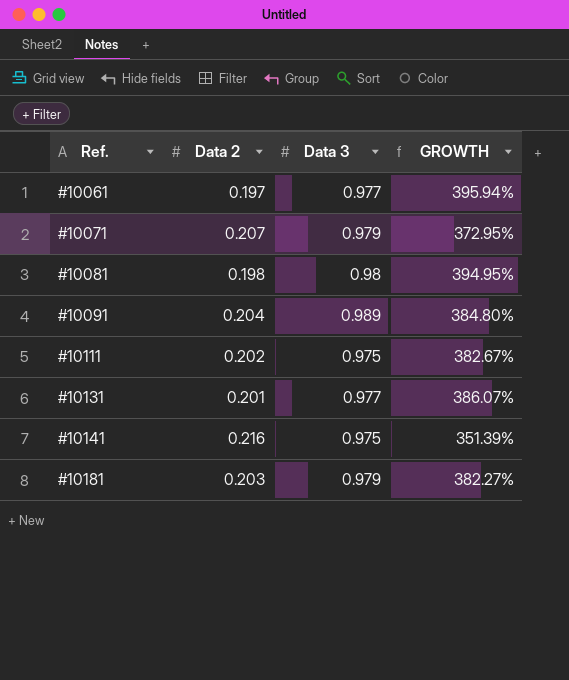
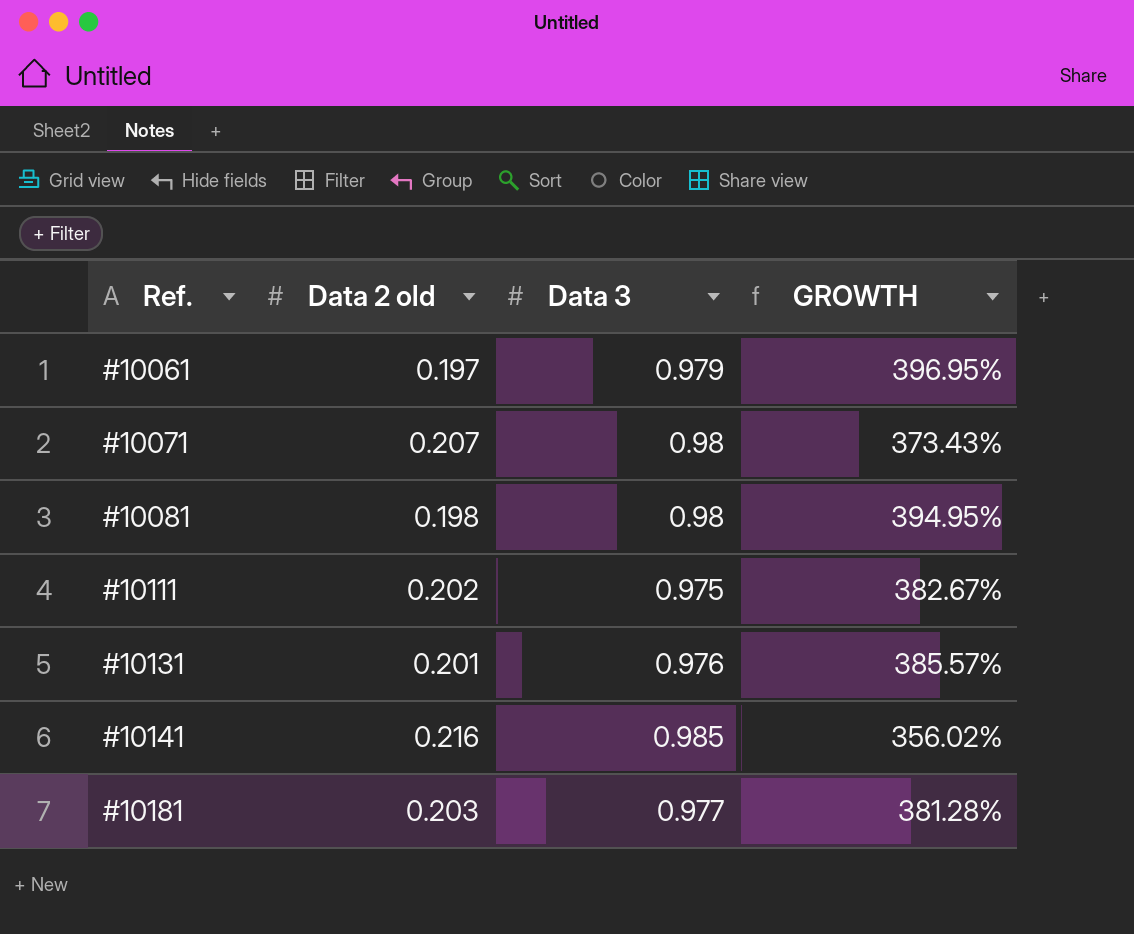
column name: Data 2 -> Data 2 old
row #10091: 0.204 | 0.989 | 384.80% -> none
#10061 | Data 3: 0.977 -> 0.979
#10061 | GROWTH: 395.94% -> 396.95%
#10071 | Data 3: 0.979 -> 0.98
#10071 | GROWTH: 372.95% -> 373.43%
#10131 | Data 3: 0.977 -> 0.976
#10131 | GROWTH: 386.07% -> 385.57%
#10141 | Data 3: 0.975 -> 0.985
#10141 | GROWTH: 351.39% -> 356.02%
#10181 | Data 3: 0.979 -> 0.977
#10181 | GROWTH: 382.27% -> 381.28%

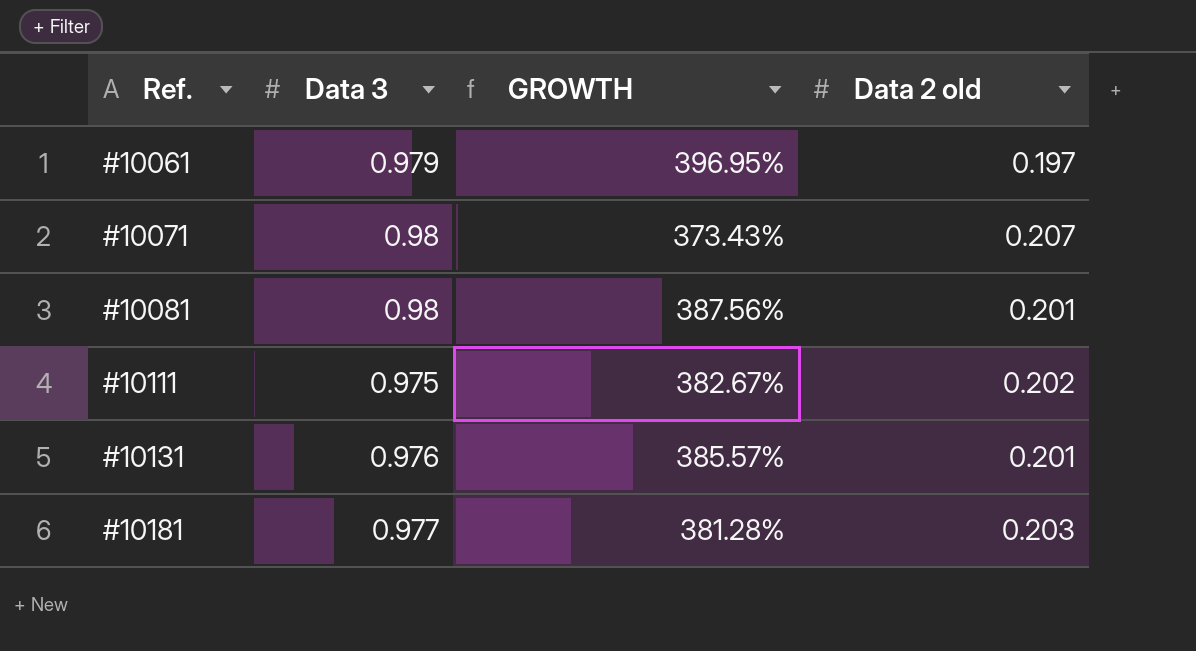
column Data 2 old | position: 2 -> 4
row #10141: 0.216 | 0.985 | 356.02% -> none
#10081 | GROWTH: 394.95% -> 387.56%
#10081 | Data 2 old: 0.198 -> 0.201

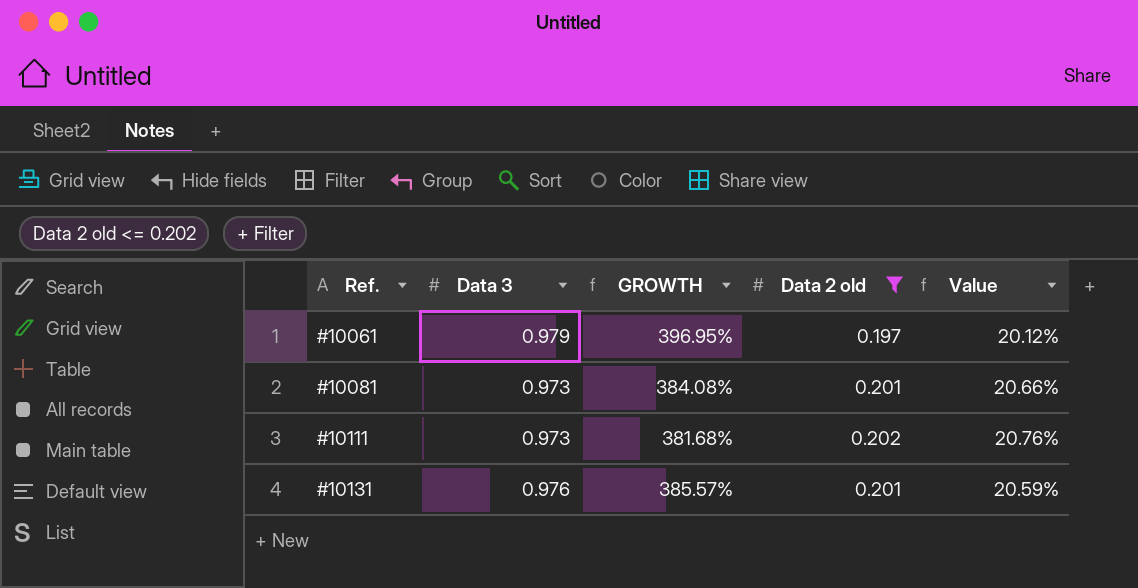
filter: none -> Data 2 old <= 0.202
column Value | formula: none -> [Data 2 old] / [Data 3]
#10081 | Data 3: 0.98 -> 0.973
#10081 | GROWTH: 387.56% -> 384.08%
#10111 | Data 3: 0.975 -> 0.973
#10111 | GROWTH: 382.67% -> 381.68%

